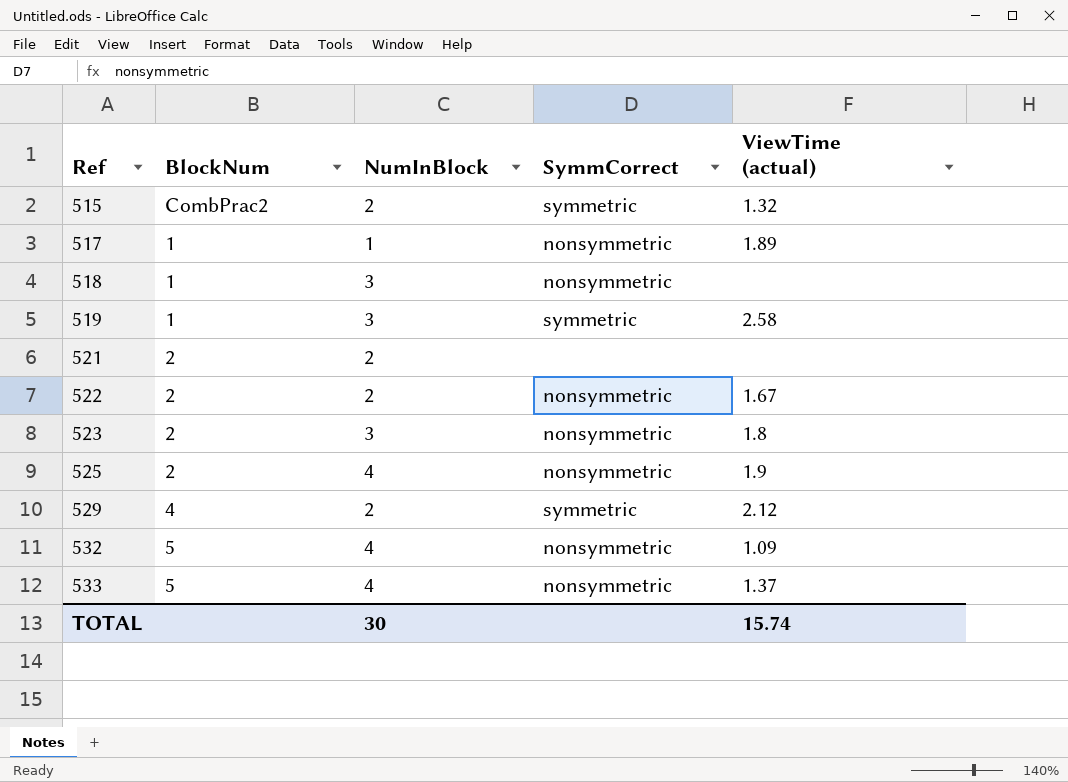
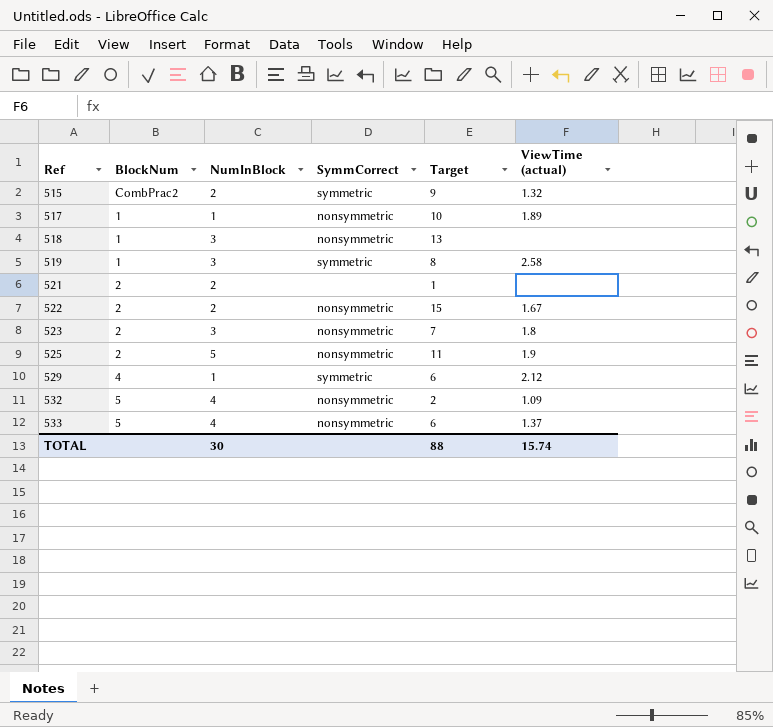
column Target | position: none -> 5
525 | NumInBlock: 4 -> 5
529 | NumInBlock: 2 -> 1

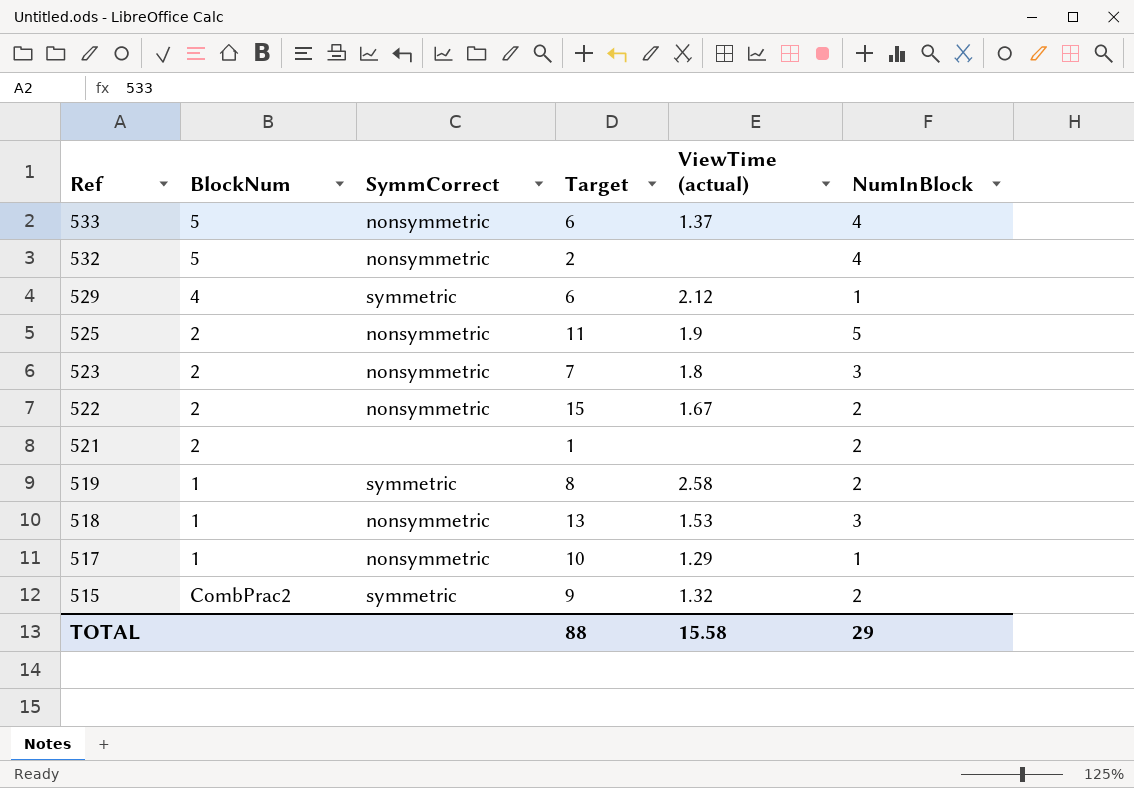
row order: Ref ascending -> Ref descending
column NumInBlock | position: 3 -> 6
532 | ViewTime (actual): 1.09 -> none
519 | NumInBlock: 3 -> 2
518 | ViewTime (actual): none -> 1.53
517 | ViewTime (actual): 1.89 -> 1.29
TOTAL | ViewTime (actual): 15.74 -> 15.58
TOTAL | NumInBlock: 30 -> 29

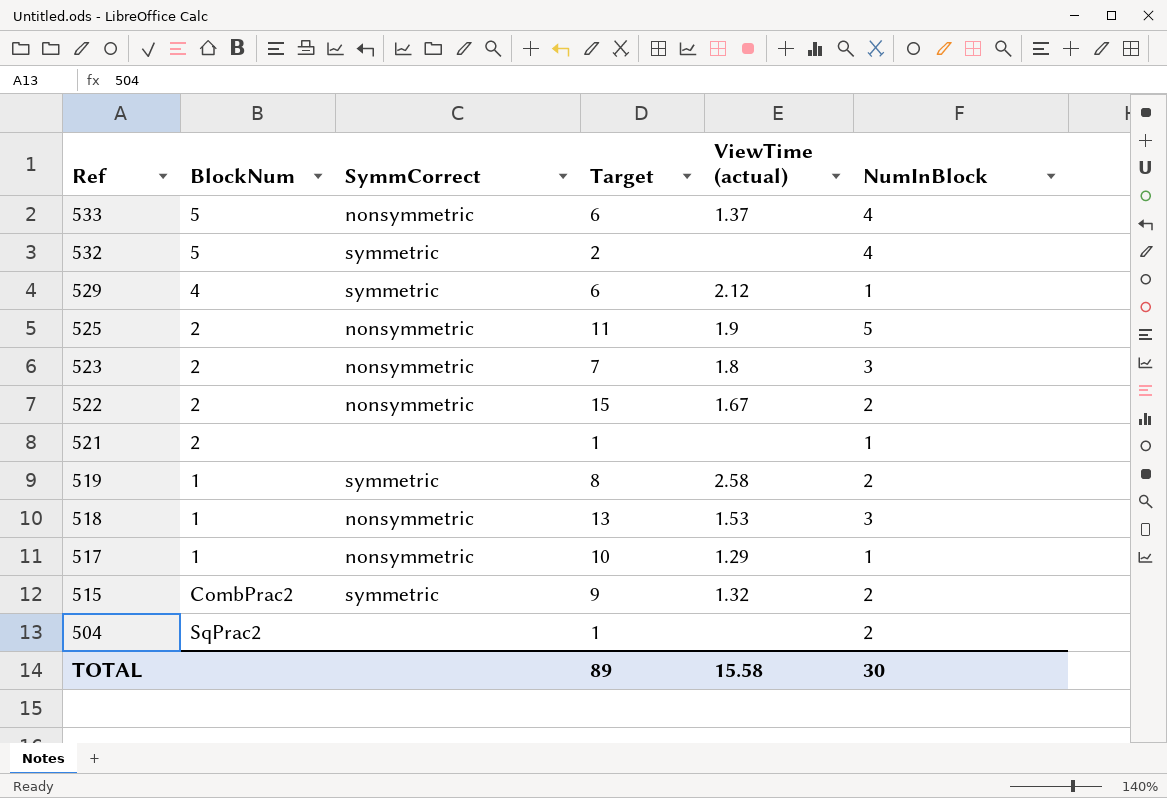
532 | SymmCorrect: nonsymmetric -> symmetric
521 | NumInBlock: 2 -> 1
row 504: none -> SqPrac2 | none | 1 | none | 2
TOTAL | Target: 88 -> 89
TOTAL | NumInBlock: 29 -> 30

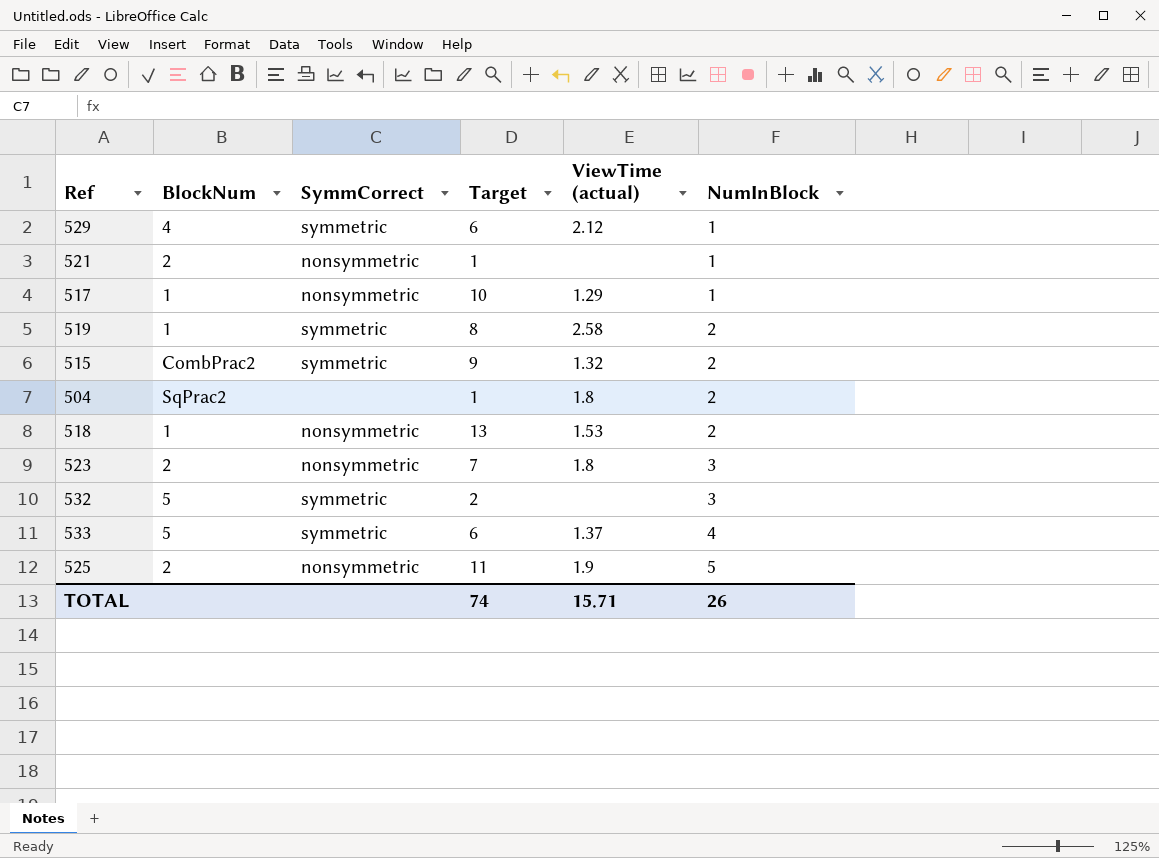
row order: Ref descending -> NumInBlock ascending
row 522: 2 | nonsymmetric | 15 | 1.67 | 2 -> none
521 | SymmCorrect: none -> nonsymmetric
504 | ViewTime (actual): none -> 1.8
518 | NumInBlock: 3 -> 2
532 | NumInBlock: 4 -> 3
533 | SymmCorrect: nonsymmetric -> symmetric
TOTAL | Target: 89 -> 74
TOTAL | ViewTime (actual): 15.58 -> 15.71
TOTAL | NumInBlock: 30 -> 26

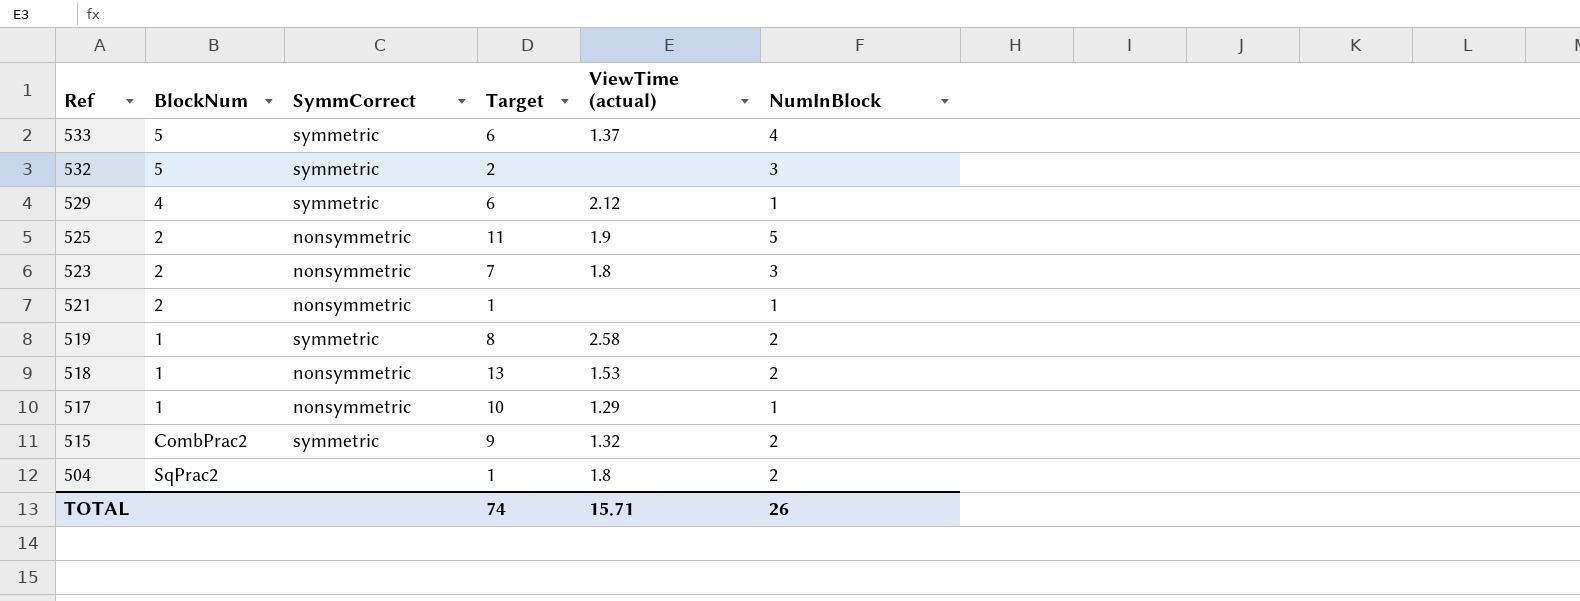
row order: NumInBlock ascending -> Ref descending

